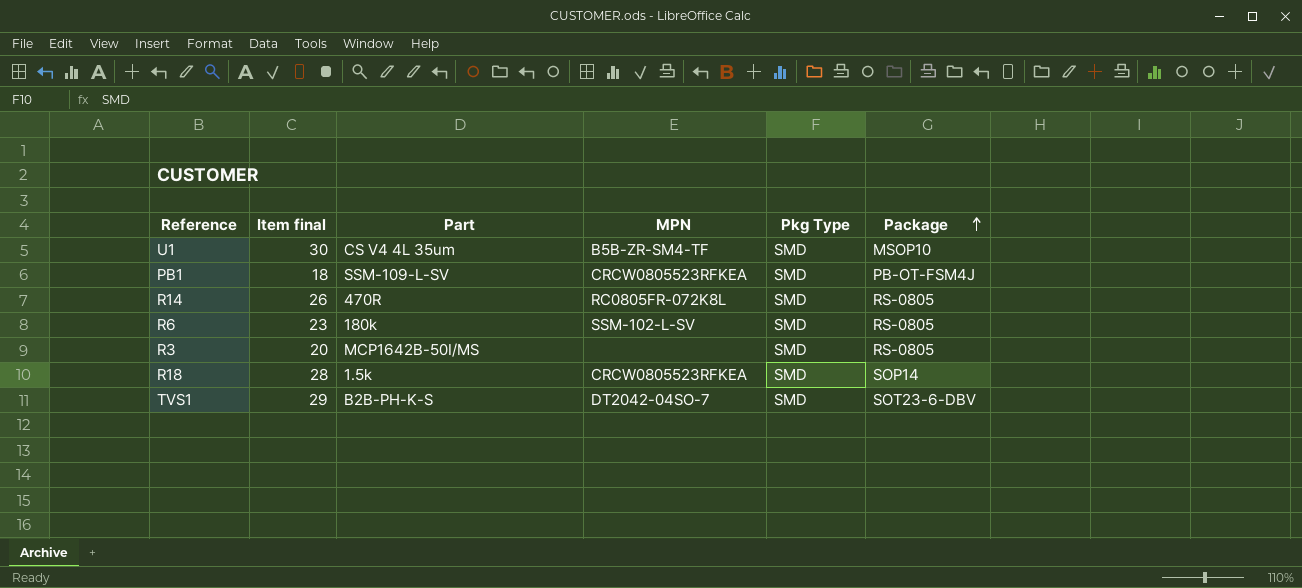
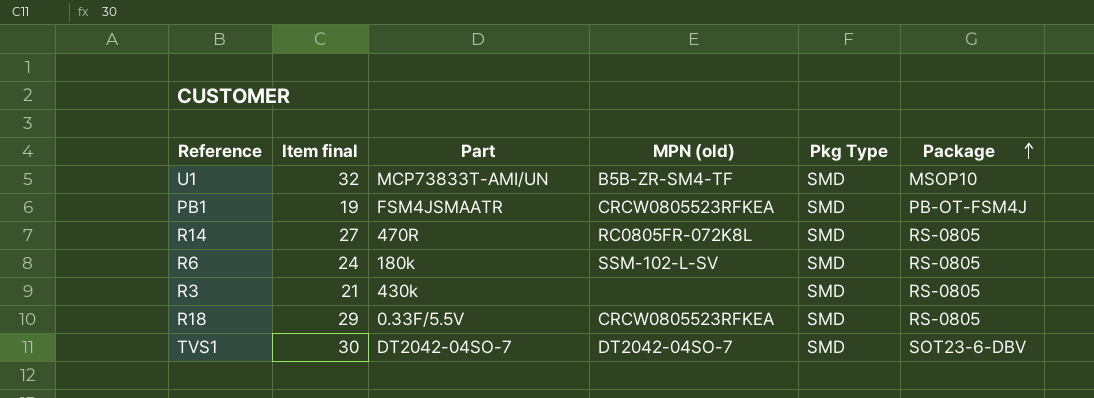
column name: MPN -> MPN (old)
U1 | Item final: 30 -> 32
U1 | Part: CS V4 4L 35um -> MCP73833T-AMI/UN
PB1 | Item final: 18 -> 19
PB1 | Part: SSM-109-L-SV -> FSM4JSMAATR
R14 | Item final: 26 -> 27
R6 | Item final: 23 -> 24
R3 | Item final: 20 -> 21
R3 | Part: MCP1642B-50I/MS -> 430k
R18 | Item final: 28 -> 29
R18 | Part: 1.5k -> 0.33F/5.5V
R18 | Package: SOP14 -> RS-0805
TVS1 | Item final: 29 -> 30
TVS1 | Part: B2B-PH-K-S -> DT2042-04SO-7

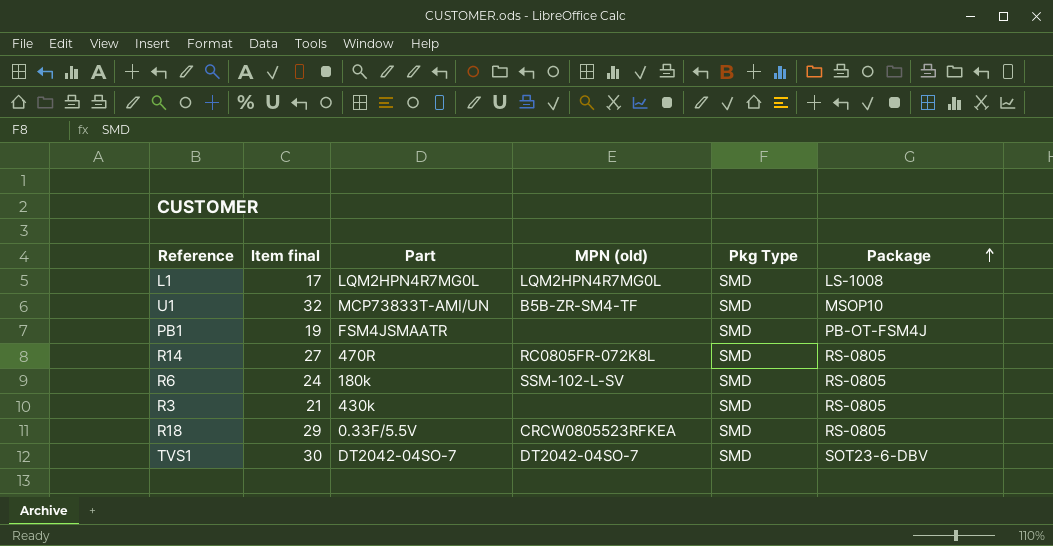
row L1: none -> 17 | LQM2HPN4R7MG0L | LQM2HPN4R7MG0L | SMD | LS-1008
PB1 | MPN (old): CRCW0805523RFKEA -> none

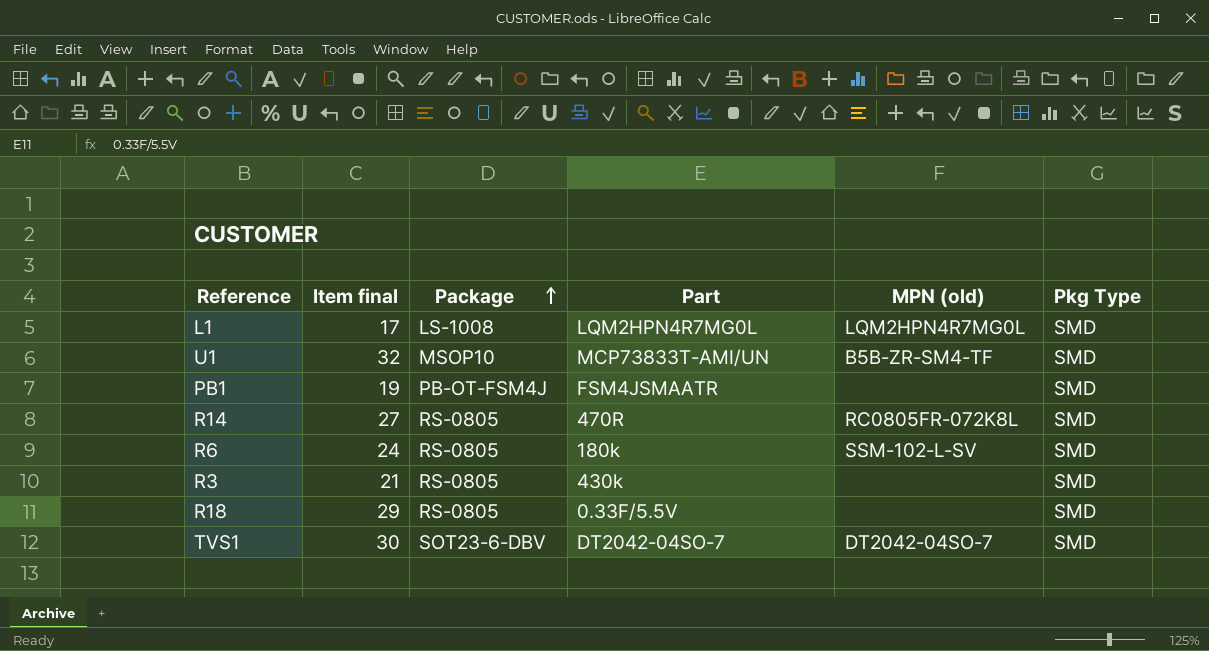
column Package | position: 6 -> 3
R18 | MPN (old): CRCW0805523RFKEA -> none

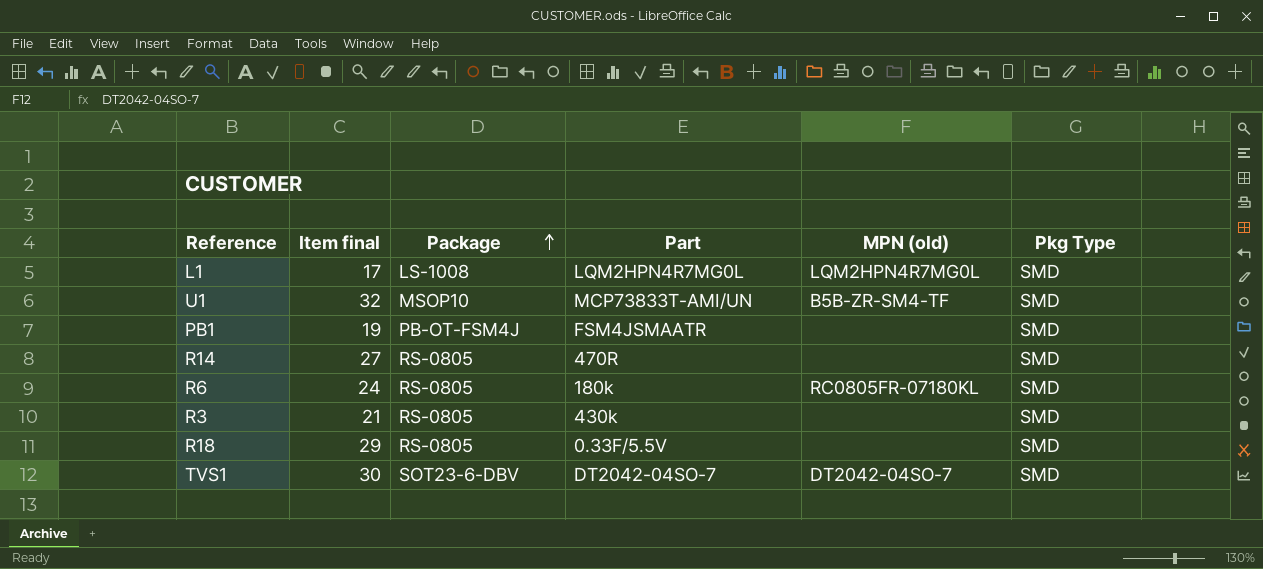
R14 | MPN (old): RC0805FR-072K8L -> none
R6 | MPN (old): SSM-102-L-SV -> RC0805FR-07180KL

